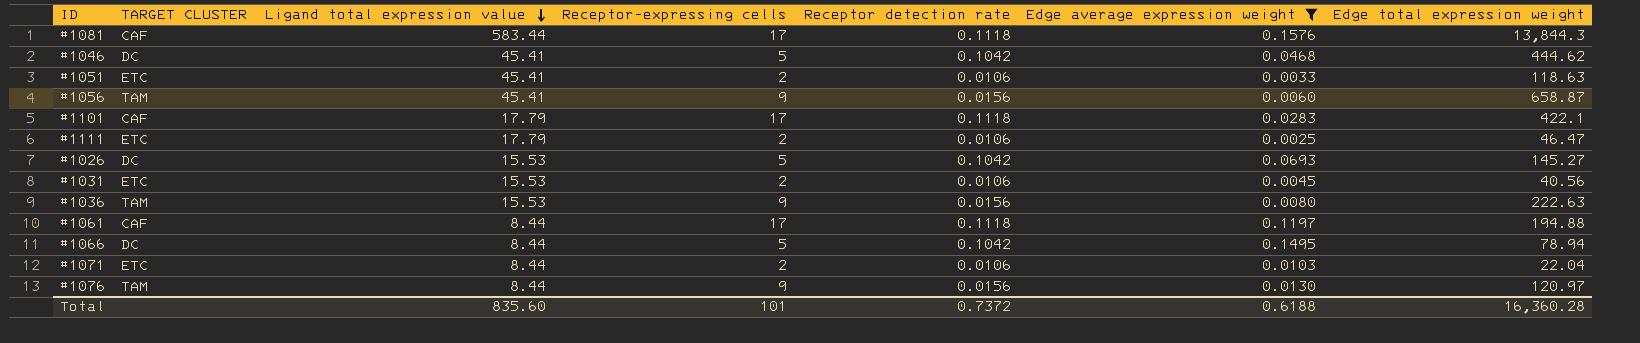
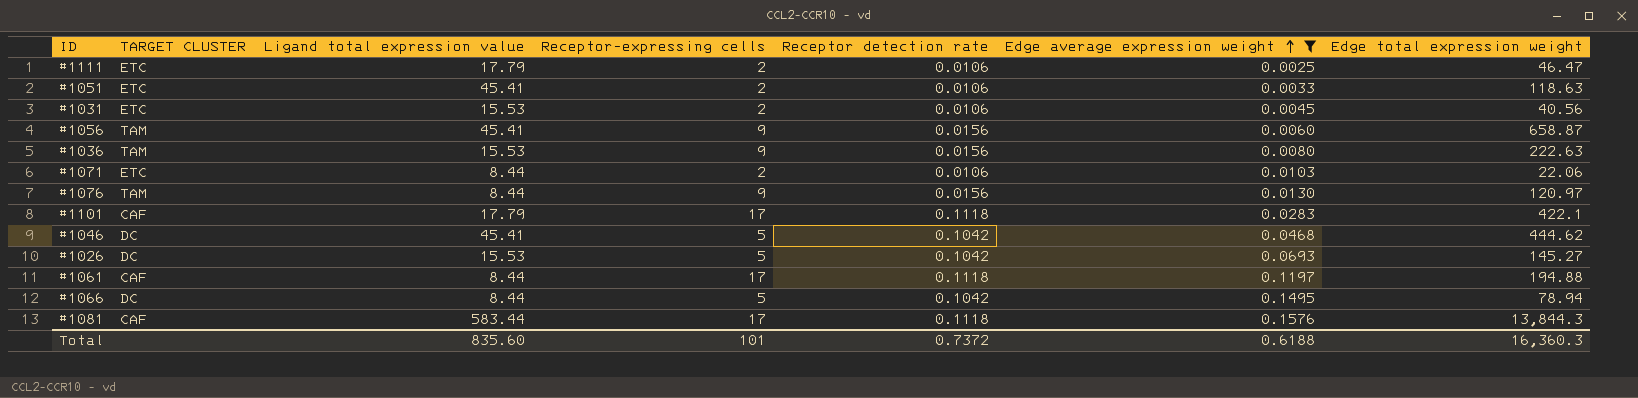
row order: Ligand total expression value descending -> Edge average expression weight ascending
#1071 | Edge total expression weight: 22.04 -> 22.06
Total | Edge total expression weight: 16,360.28 -> 16,360.3

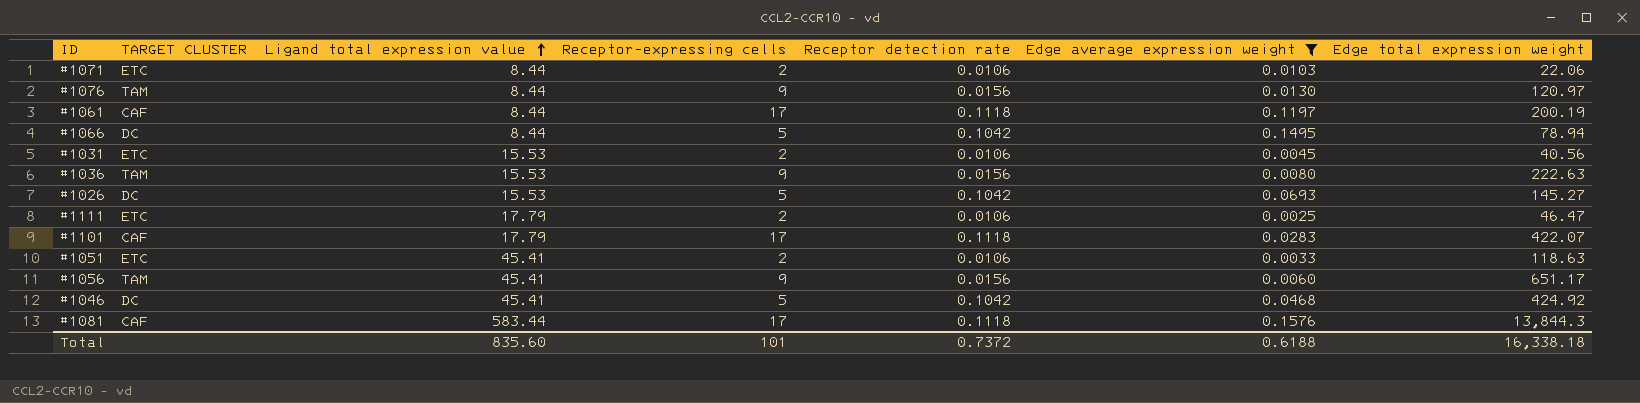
row order: Edge average expression weight ascending -> Ligand total expression value ascending
#1061 | Edge total expression weight: 194.88 -> 200.19
#1101 | Edge total expression weight: 422.1 -> 422.07
#1056 | Edge total expression weight: 658.87 -> 651.17
#1046 | Edge total expression weight: 444.62 -> 424.92
Total | Edge total expression weight: 16,360.3 -> 16,338.18

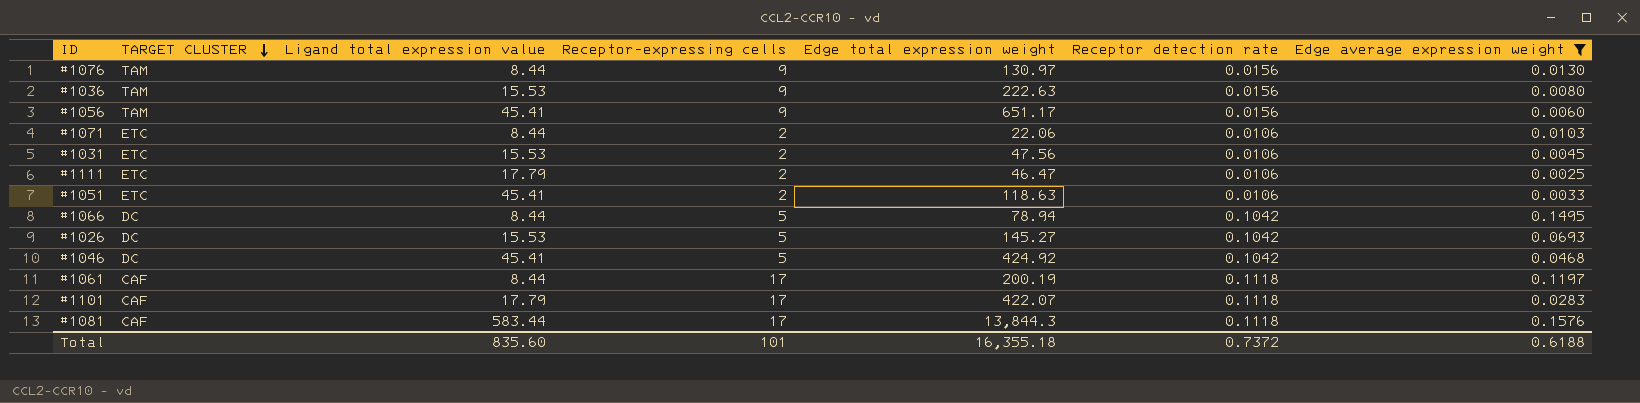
row order: Ligand total expression value ascending -> TARGET CLUSTER descending
column Edge total expression weight | position: 7 -> 5
#1076 | Edge total expression weight: 120.97 -> 130.97
#1031 | Edge total expression weight: 40.56 -> 47.56
Total | Edge total expression weight: 16,338.18 -> 16,355.18

